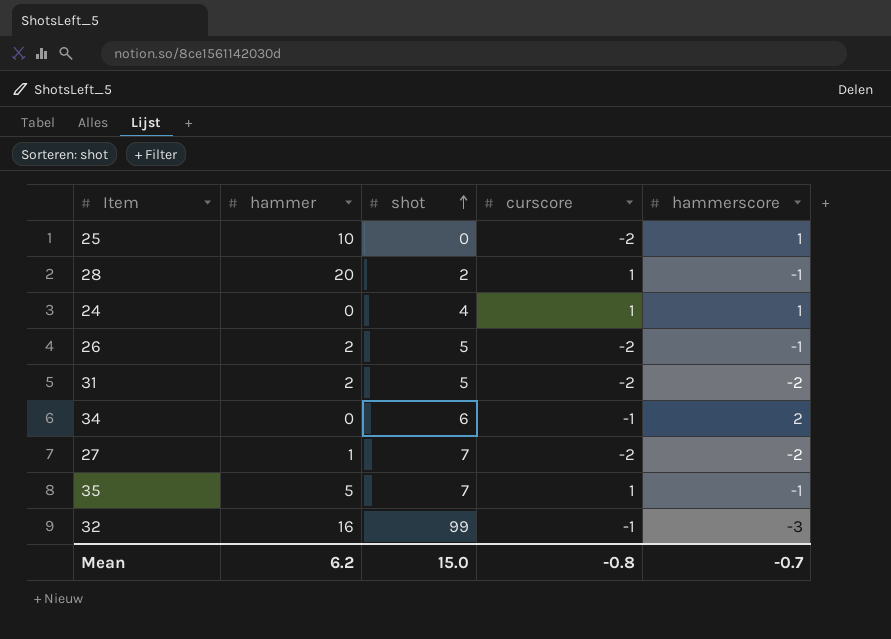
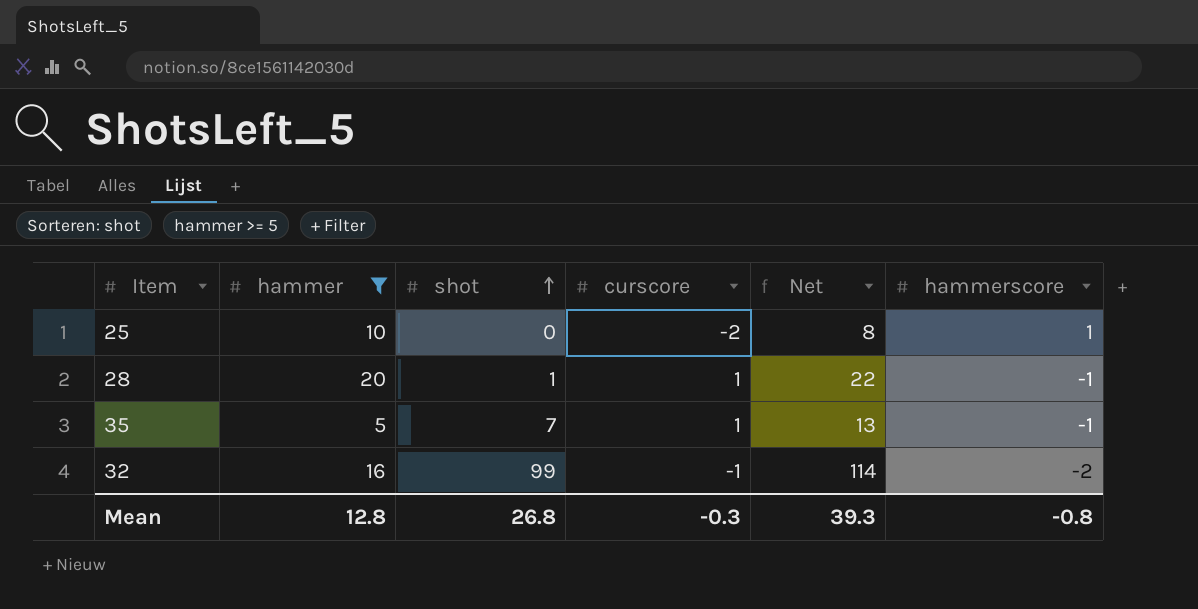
filter: none -> hammer >= 5
column Net | formula: none -> [hammer] + [shot] + [curscore]
28 | shot: 2 -> 1
32 | hammerscore: -3 -> -2
Mean | hammer: 6.2 -> 12.8
Mean | shot: 15.0 -> 26.8
Mean | curscore: -0.8 -> -0.3
Mean | hammerscore: -0.7 -> -0.8

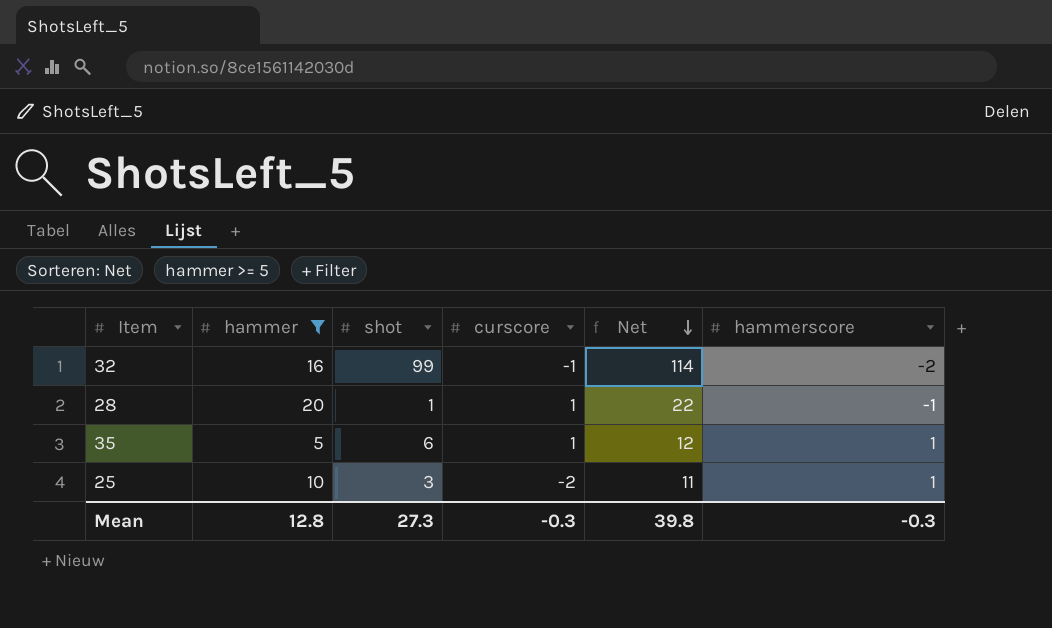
row order: shot ascending -> Net descending
35 | shot: 7 -> 6
35 | Net: 13 -> 12
35 | hammerscore: -1 -> 1
25 | shot: 0 -> 3
25 | Net: 8 -> 11
Mean | shot: 26.8 -> 27.3
Mean | Net: 39.3 -> 39.8
Mean | hammerscore: -0.8 -> -0.3

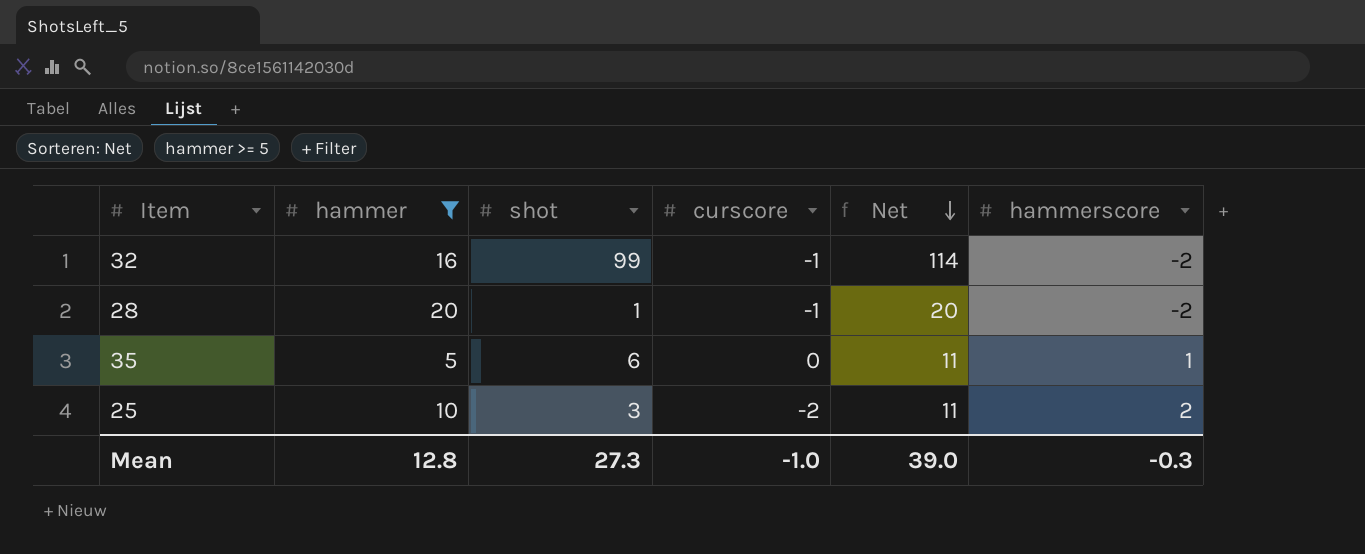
28 | curscore: 1 -> -1
28 | Net: 22 -> 20
28 | hammerscore: -1 -> -2
35 | curscore: 1 -> 0
35 | Net: 12 -> 11
25 | hammerscore: 1 -> 2
Mean | curscore: -0.3 -> -1.0
Mean | Net: 39.8 -> 39.0

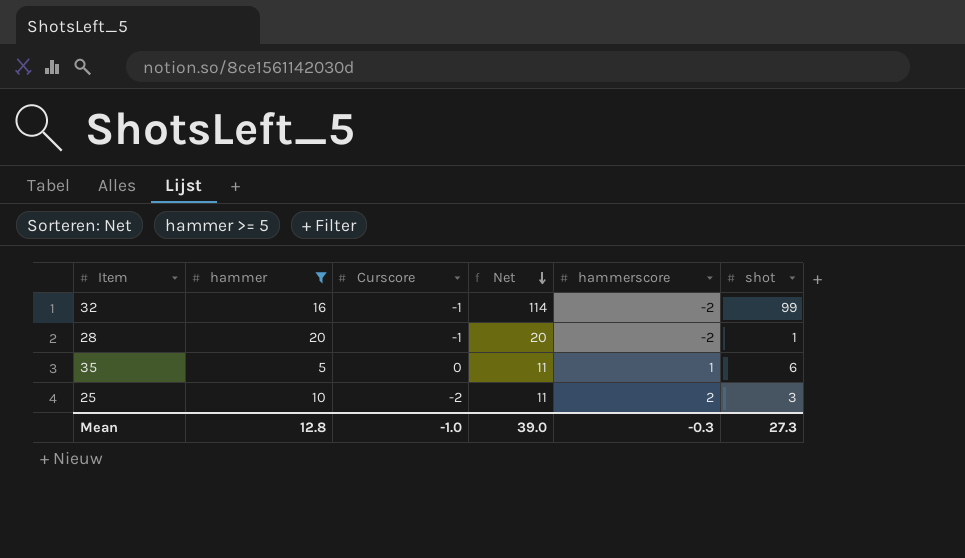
column name: curscore -> Curscore
column shot | position: 3 -> 6

